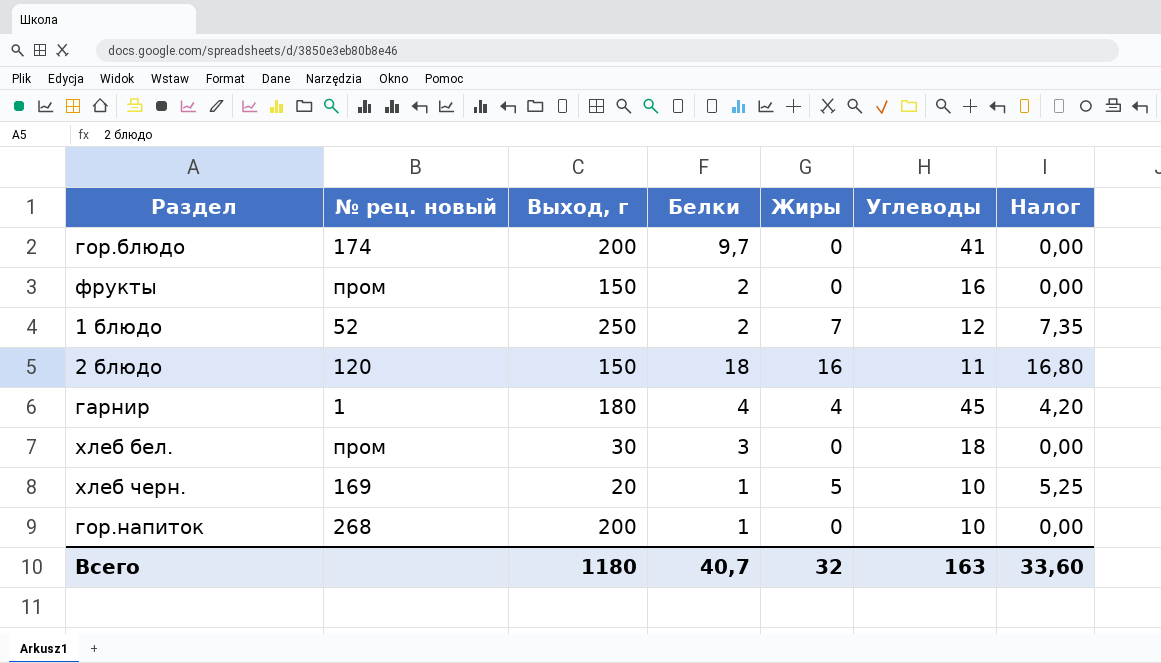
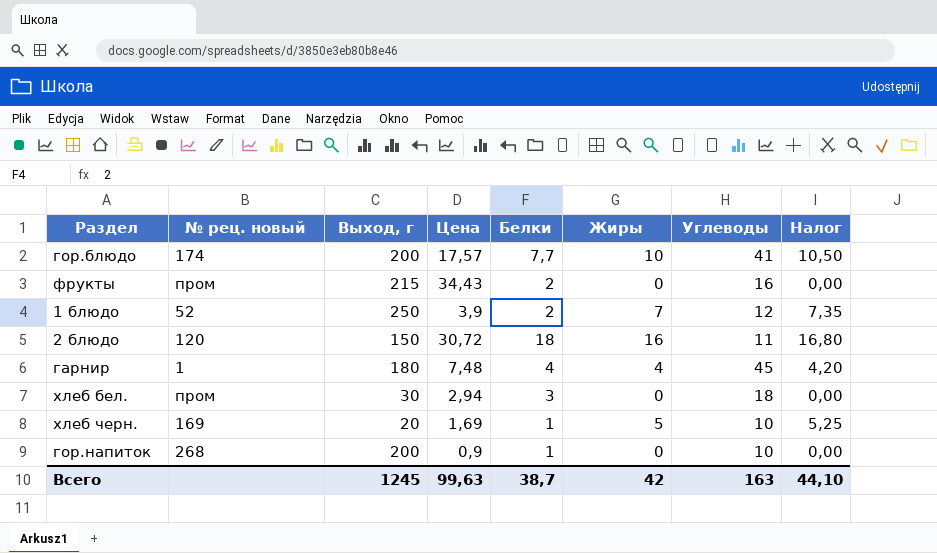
column Цена | position: none -> 4
гор.блюдо | Белки: 9,7 -> 7,7
гор.блюдо | Жиры: 0 -> 10
гор.блюдо | Налог: 0,00 -> 10,50
фрукты | Выход, г: 150 -> 215
Всего | Выход, г: 1180 -> 1245
Всего | Белки: 40,7 -> 38,7
Всего | Жиры: 32 -> 42
Всего | Налог: 33,60 -> 44,10

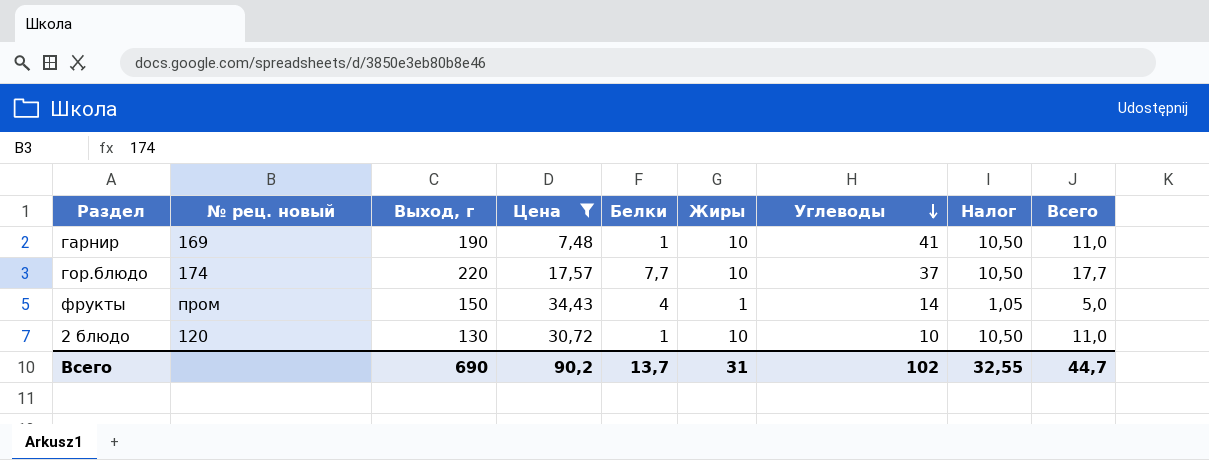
filter: none -> Цена >= 7,48
row order: none -> Углеводы descending
column Всего | formula: none -> [Белки] + [Жиры]
гарнир | № рец. новый: 1 -> 169
гарнир | Выход, г: 180 -> 190
гарнир | Белки: 4 -> 1
гарнир | Жиры: 4 -> 10
гарнир | Углеводы: 45 -> 41
гарнир | Налог: 4,20 -> 10,50
гор.блюдо | Выход, г: 200 -> 220
гор.блюдо | Углеводы: 41 -> 37
фрукты | Выход, г: 215 -> 150
фрукты | Белки: 2 -> 4
фрукты | Жиры: 0 -> 1
фрукты | Углеводы: 16 -> 14
фрукты | Налог: 0,00 -> 1,05
2 блюдо | Выход, г: 150 -> 130
2 блюдо | Белки: 18 -> 1
2 блюдо | Жиры: 16 -> 10
2 блюдо | Углеводы: 11 -> 10
2 блюдо | Налог: 16,80 -> 10,50
Всего | Выход, г: 1245 -> 690
Всего | Цена: 99,63 -> 90,2
Всего | Белки: 38,7 -> 13,7
Всего | Жиры: 42 -> 31
Всего | Углеводы: 163 -> 102
Всего | Налог: 44,10 -> 32,55

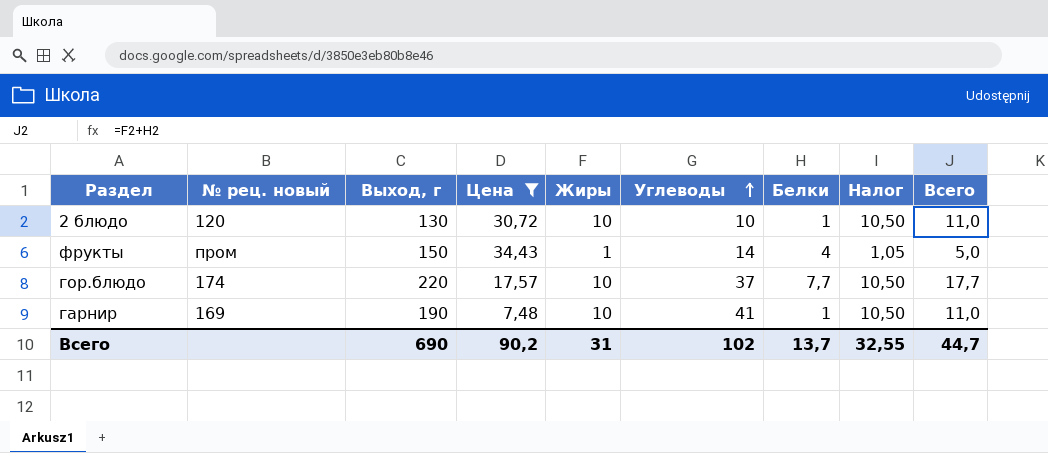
row order: Углеводы descending -> Углеводы ascending
column Белки | position: 5 -> 7

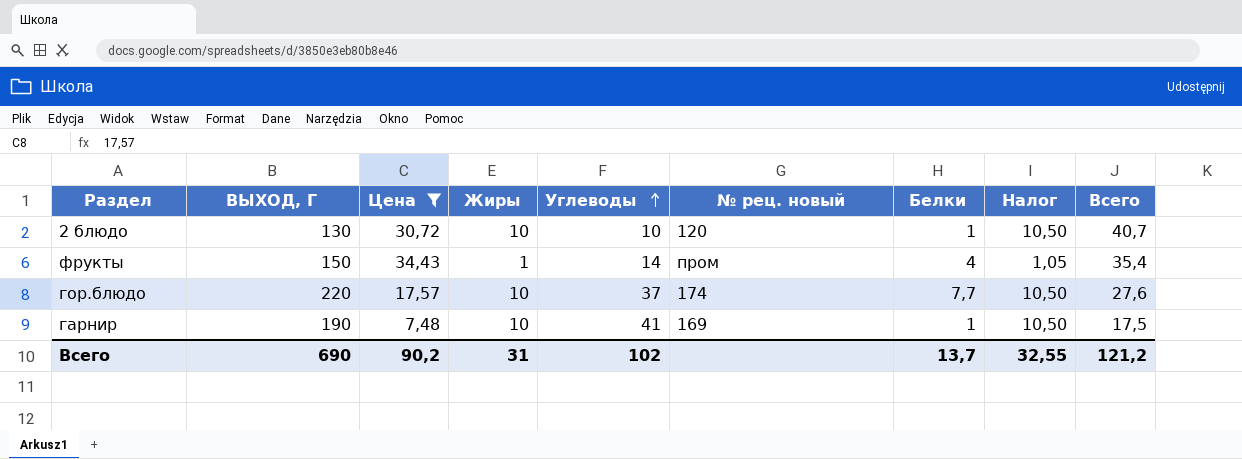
column name: Выход, г -> ВЫХОД, Г
column № рец. новый | position: 2 -> 6
column Всего | formula: [Жиры] + [Белки] -> [Цена] + [Жиры]
Всего | Всего: 44,7 -> 121,2

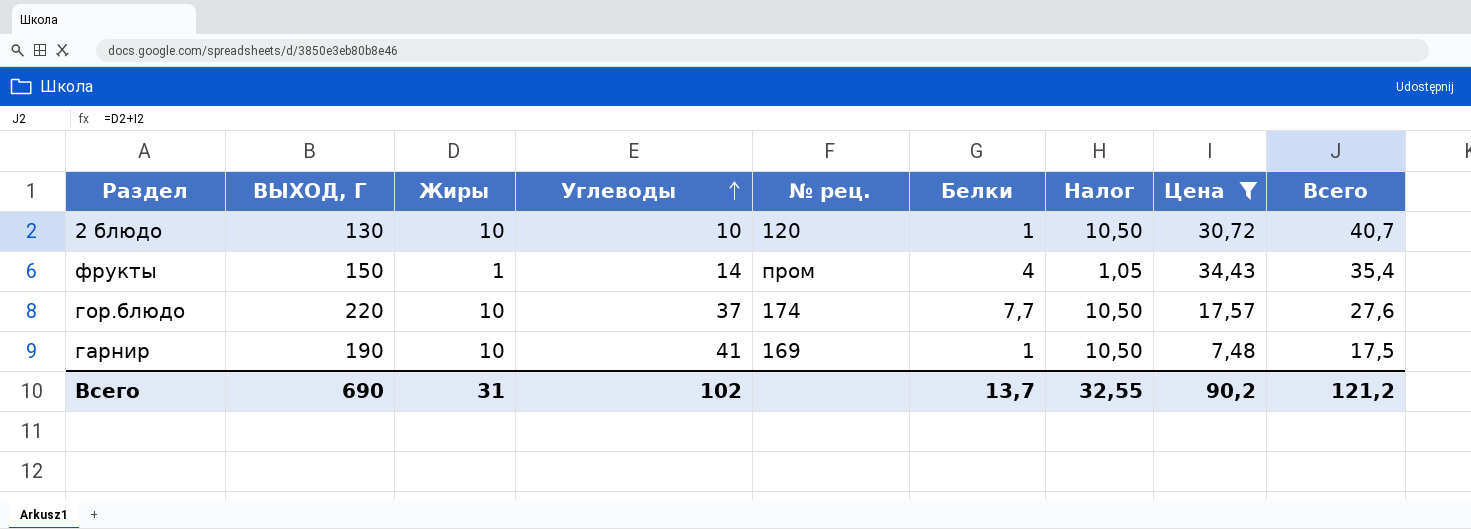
column name: № рец. новый -> № рец.
column Цена | position: 3 -> 8

